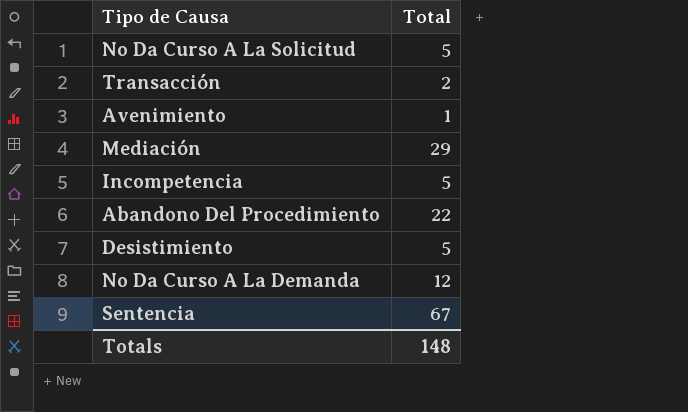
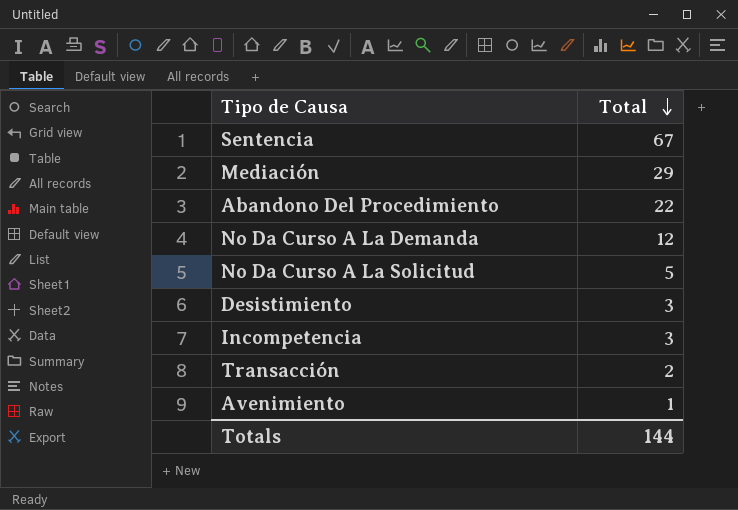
row order: none -> Total descending
Desistimiento | Total: 5 -> 3
Incompetencia | Total: 5 -> 3
Totals | Total: 148 -> 144

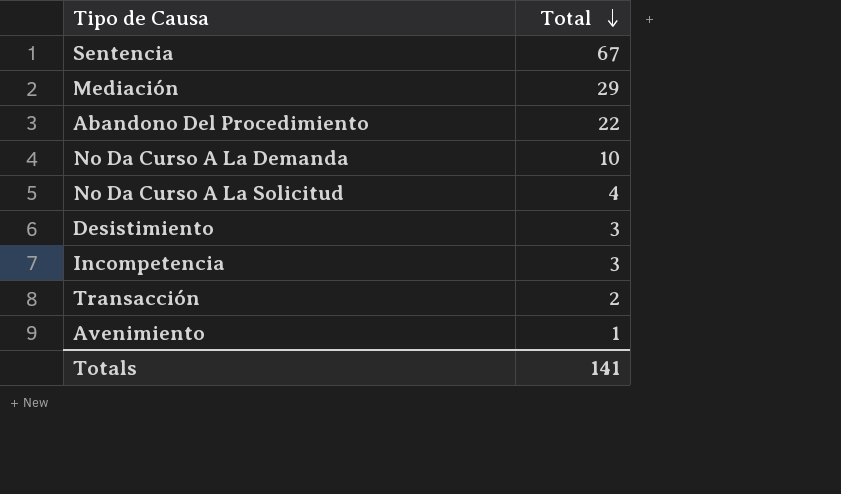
No Da Curso A La Demanda | Total: 12 -> 10
No Da Curso A La Solicitud | Total: 5 -> 4
Totals | Total: 144 -> 141

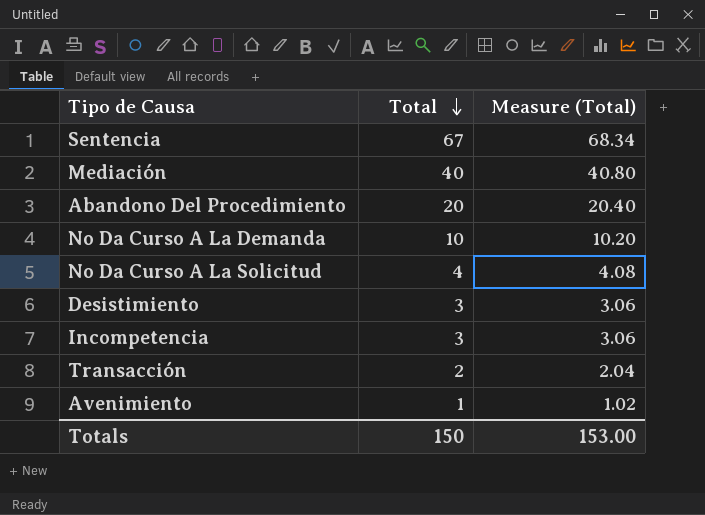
column Measure (Total) | formula: none -> [Total] * 1.02
Mediación | Total: 29 -> 40
Abandono Del Procedimiento | Total: 22 -> 20
Totals | Total: 141 -> 150

